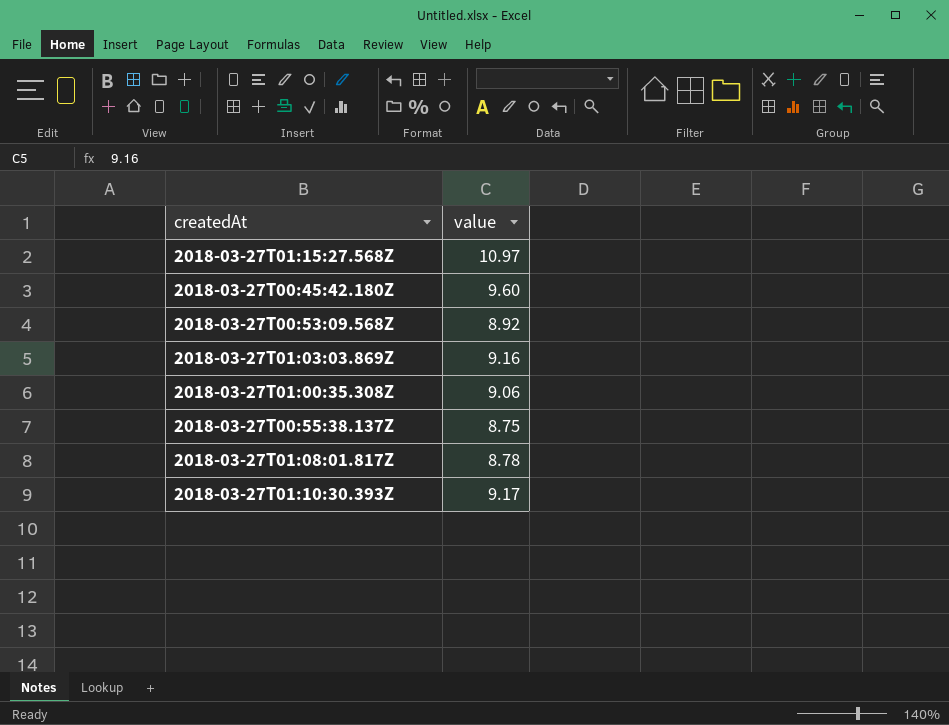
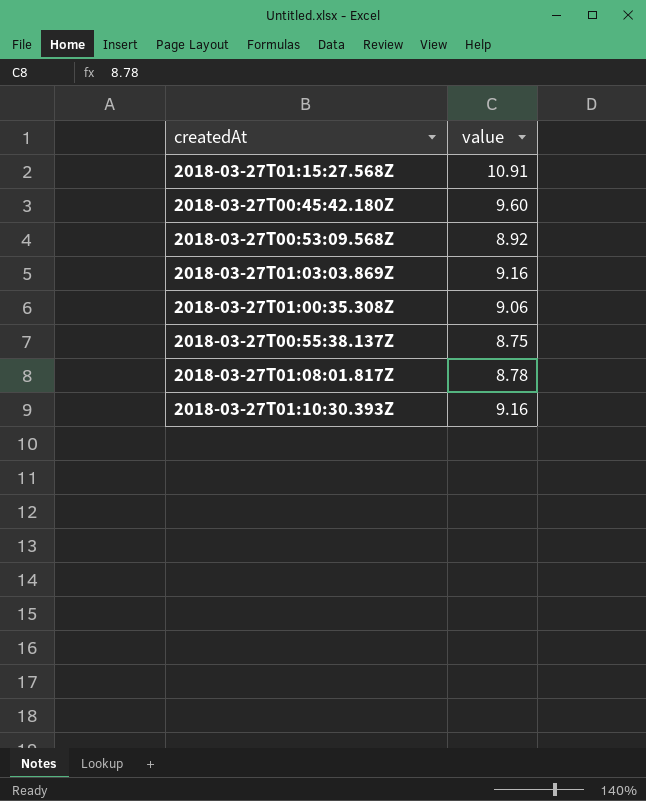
2018-03-27T01:15:27.568Z | value: 10.97 -> 10.91
2018-03-27T01:10:30.393Z | value: 9.17 -> 9.16

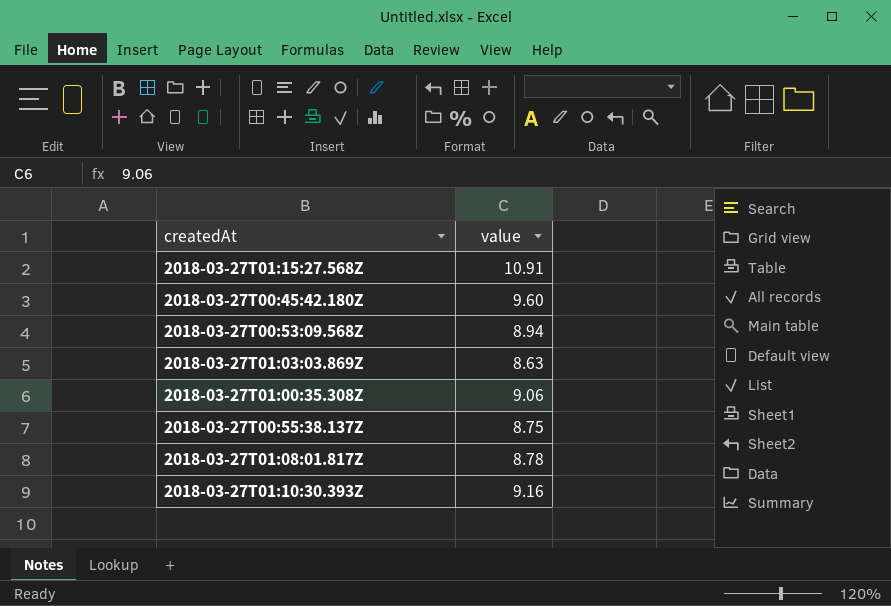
2018-03-27T00:53:09.568Z | value: 8.92 -> 8.94
2018-03-27T01:03:03.869Z | value: 9.16 -> 8.63

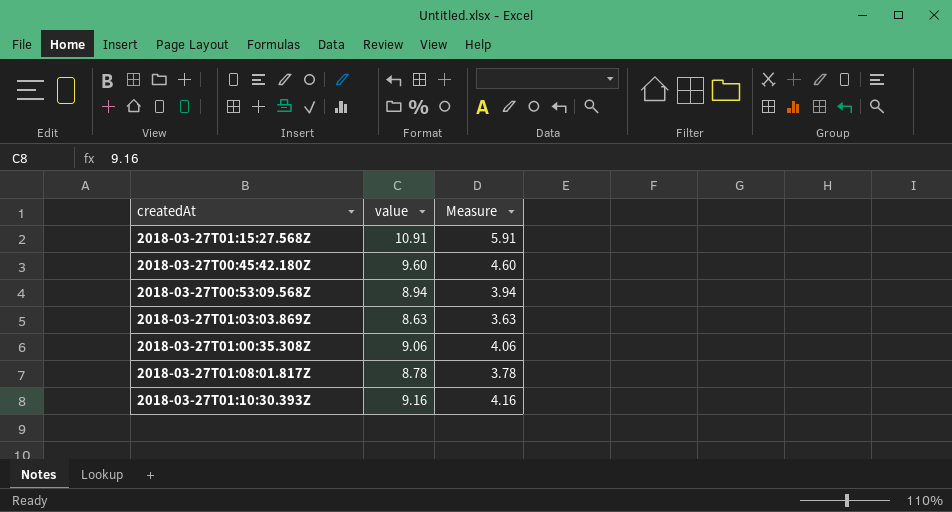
column Measure | formula: none -> [value] - 5
row 2018-03-27T00:55:38.137Z: 8.75 -> none

